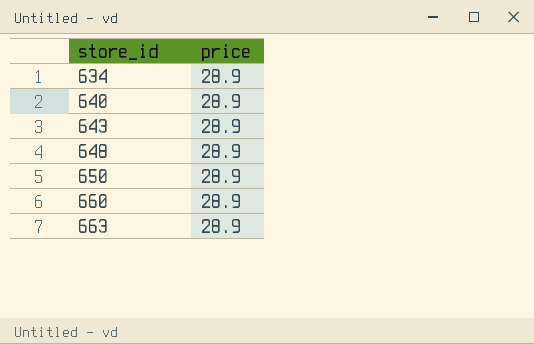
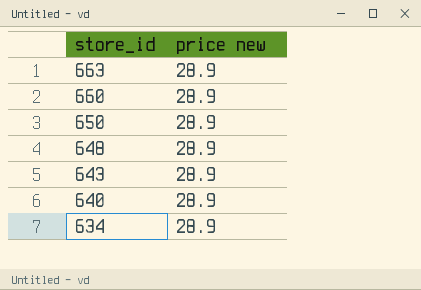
row order: store_id ascending -> store_id descending
column name: price -> price new

